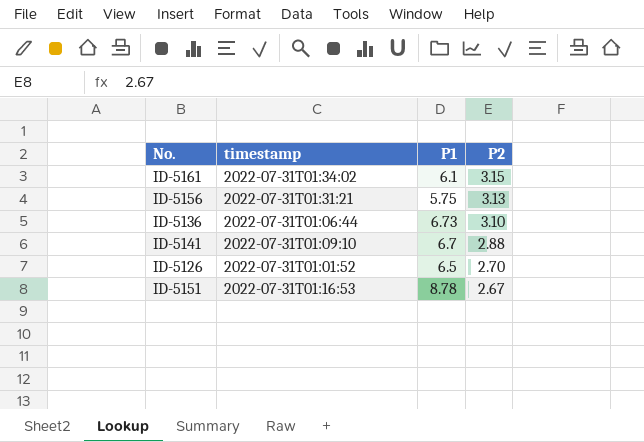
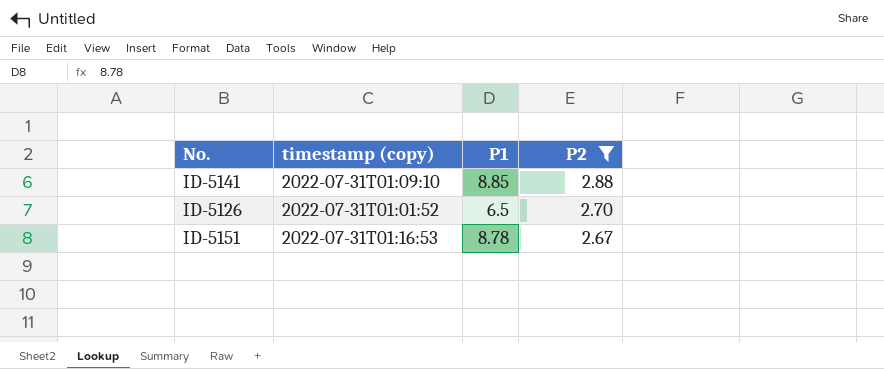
filter: none -> P2 <= 2.88
column name: timestamp -> timestamp (copy)
ID-5141 | P1: 6.7 -> 8.85

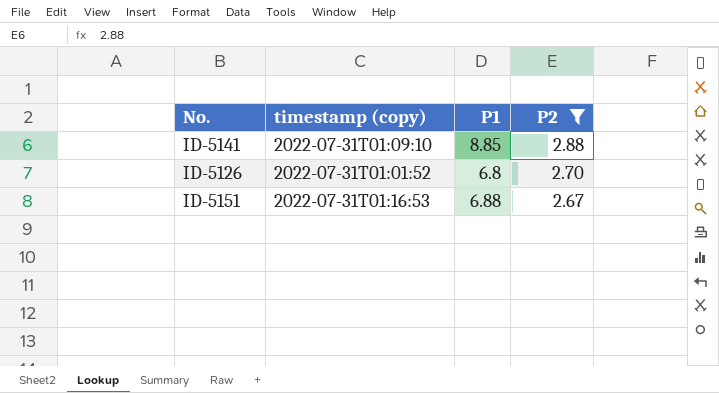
ID-5126 | P1: 6.5 -> 6.8
ID-5151 | P1: 8.78 -> 6.88

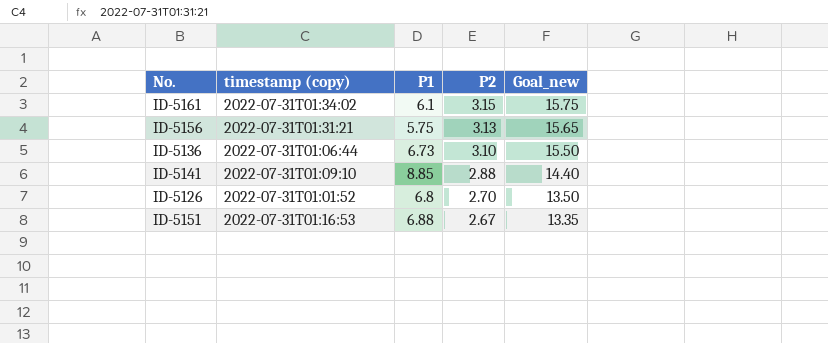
filter: P2 <= 2.88 -> none
column Goal_new | formula: none -> [P2] * 5

